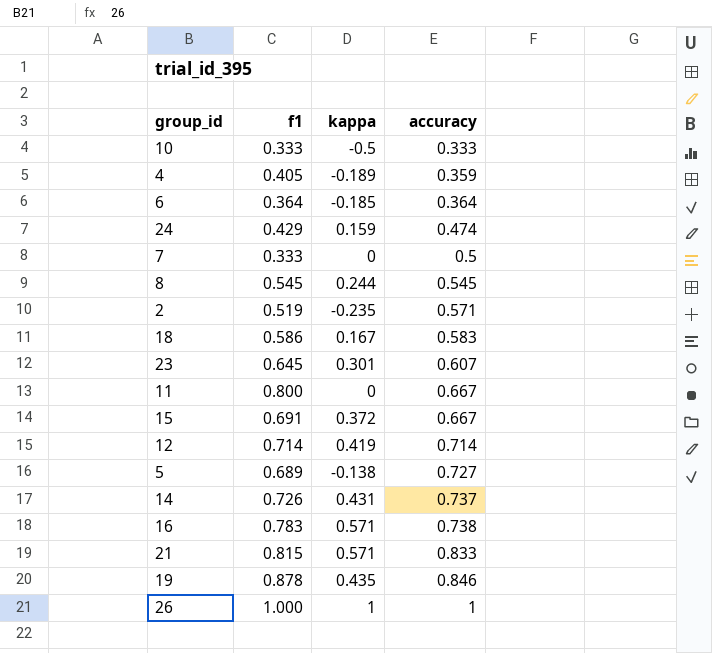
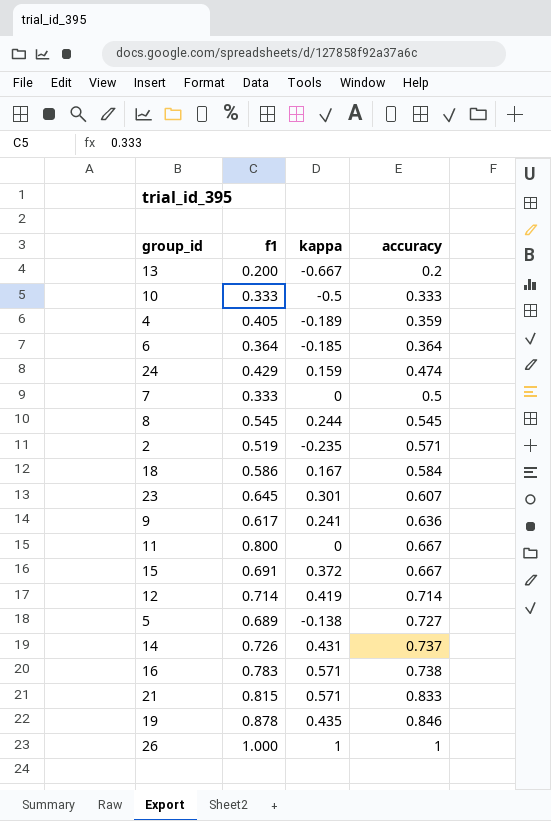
row 13: none -> 0.200 | -0.667 | 0.2
18 | accuracy: 0.583 -> 0.584
row 9: none -> 0.617 | 0.241 | 0.636

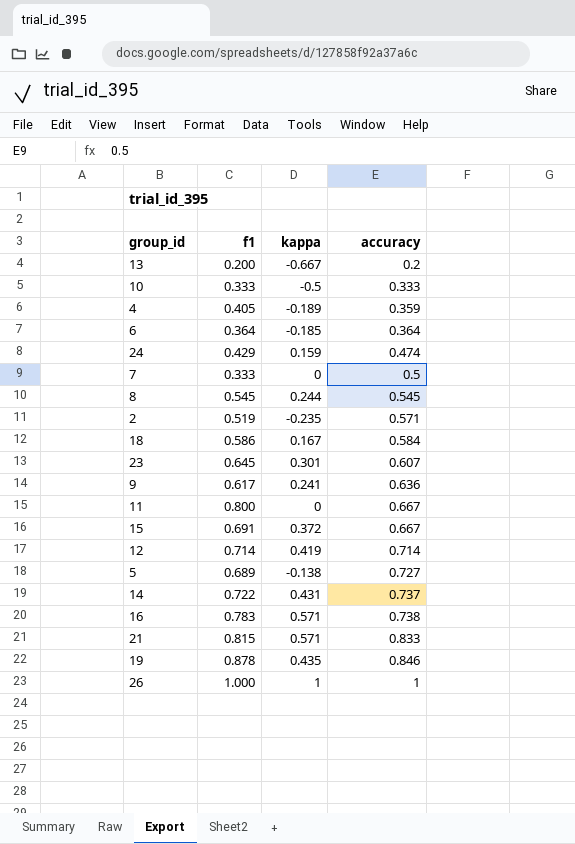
14 | f1: 0.726 -> 0.722

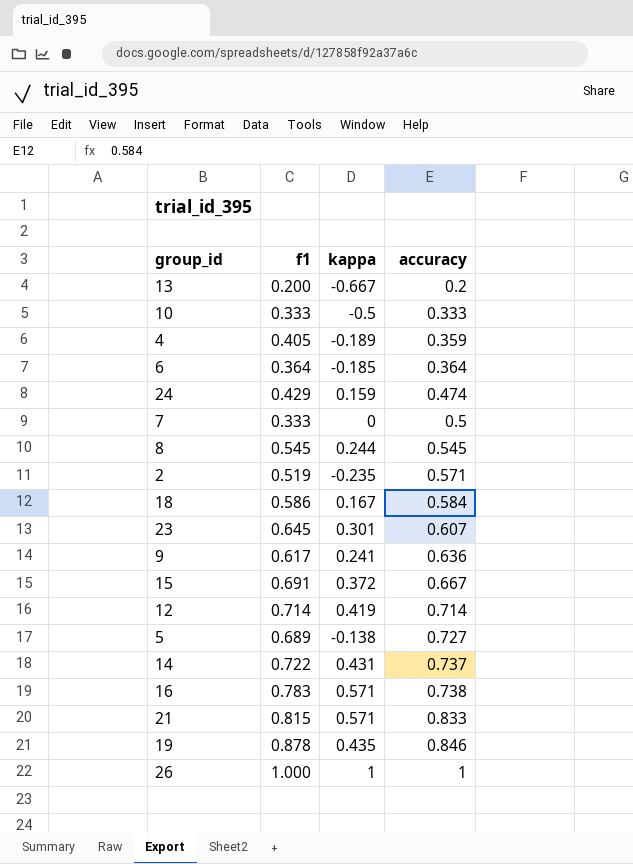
row 11: 0.800 | 0 | 0.667 -> none

